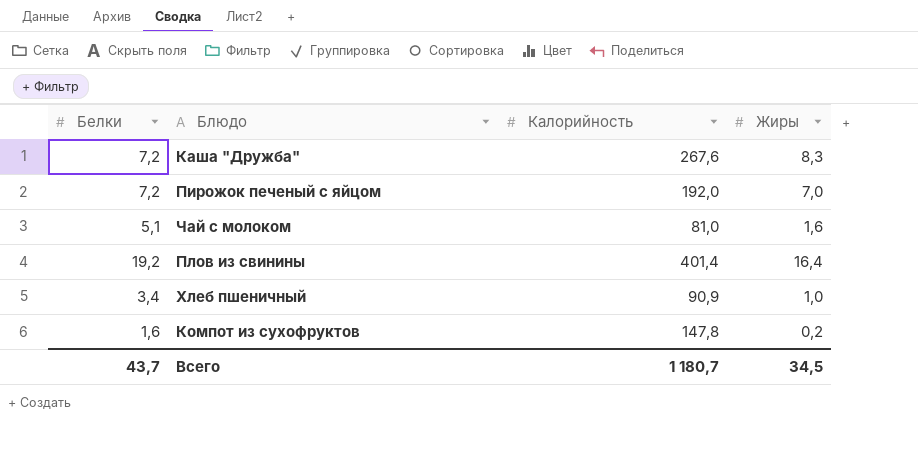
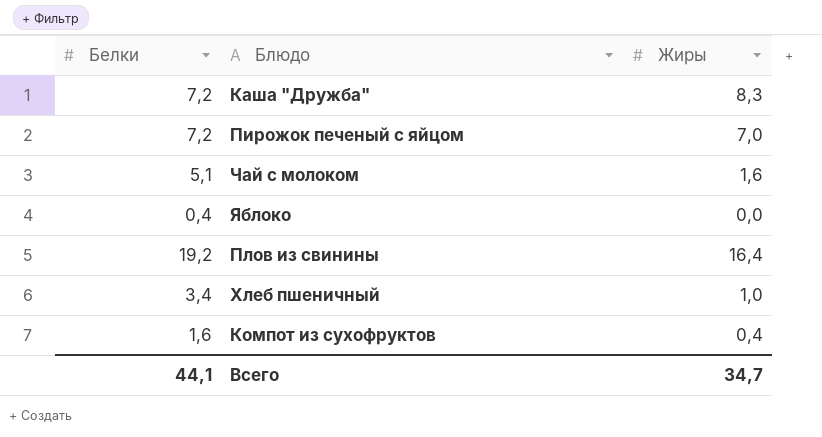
column Калорийность | position: 3 -> none
row Яблоко: none -> 0,4 | 0,0
Компот из сухофруктов | Жиры: 0,2 -> 0,4
Всего | Белки: 43,7 -> 44,1
Всего | Жиры: 34,5 -> 34,7

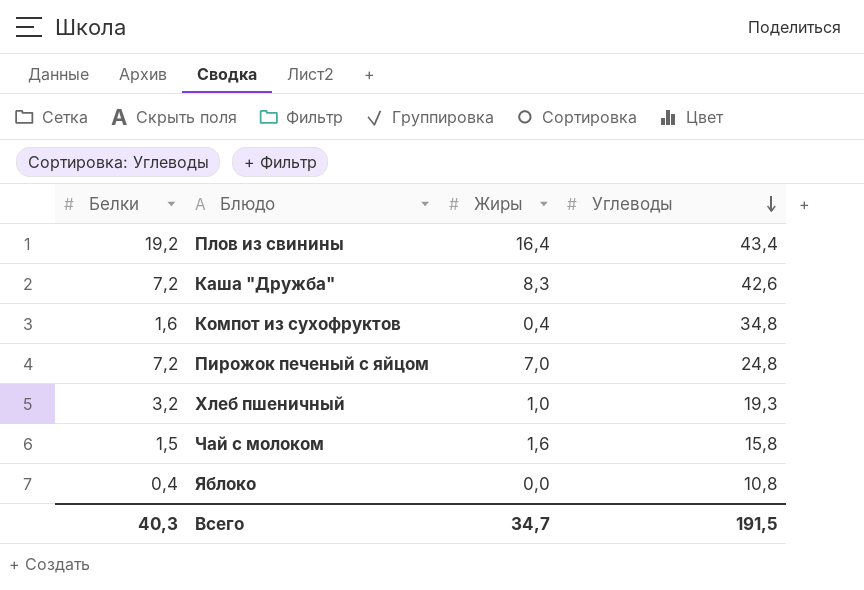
row order: none -> Углеводы descending
column Углеводы | position: none -> 4
Хлеб пшеничный | Белки: 3,4 -> 3,2
Чай с молоком | Белки: 5,1 -> 1,5
Всего | Белки: 44,1 -> 40,3

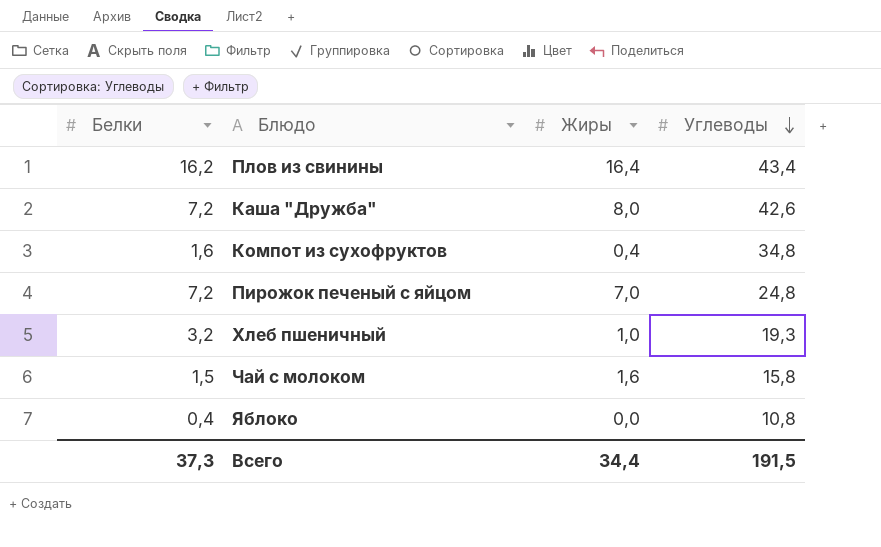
Плов из свинины | Белки: 19,2 -> 16,2
Каша "Дружба" | Жиры: 8,3 -> 8,0
Всего | Белки: 40,3 -> 37,3
Всего | Жиры: 34,7 -> 34,4

